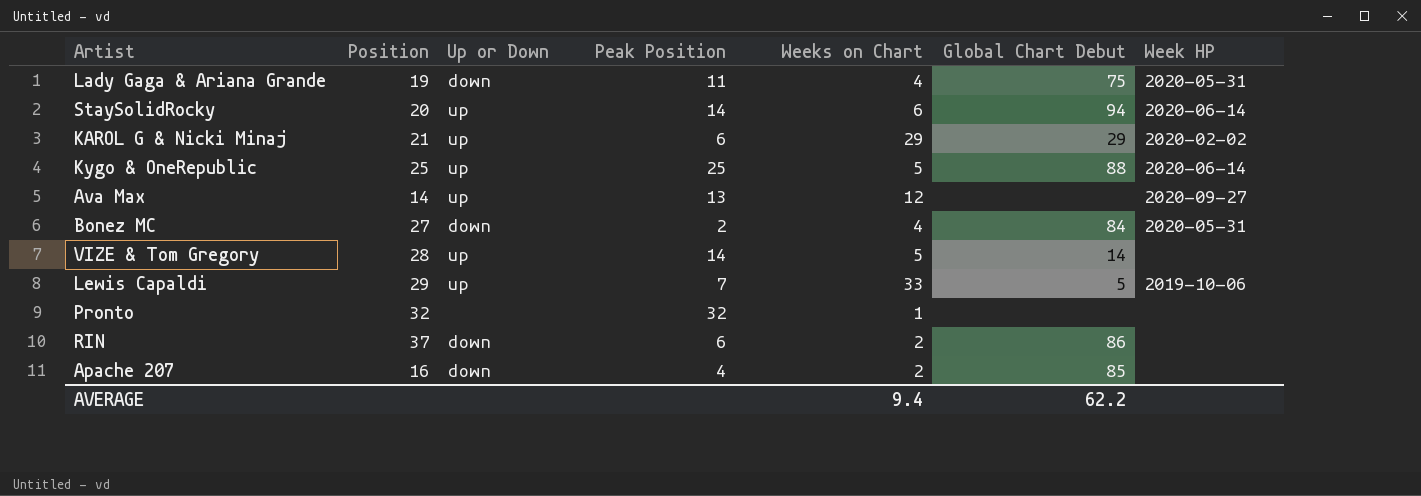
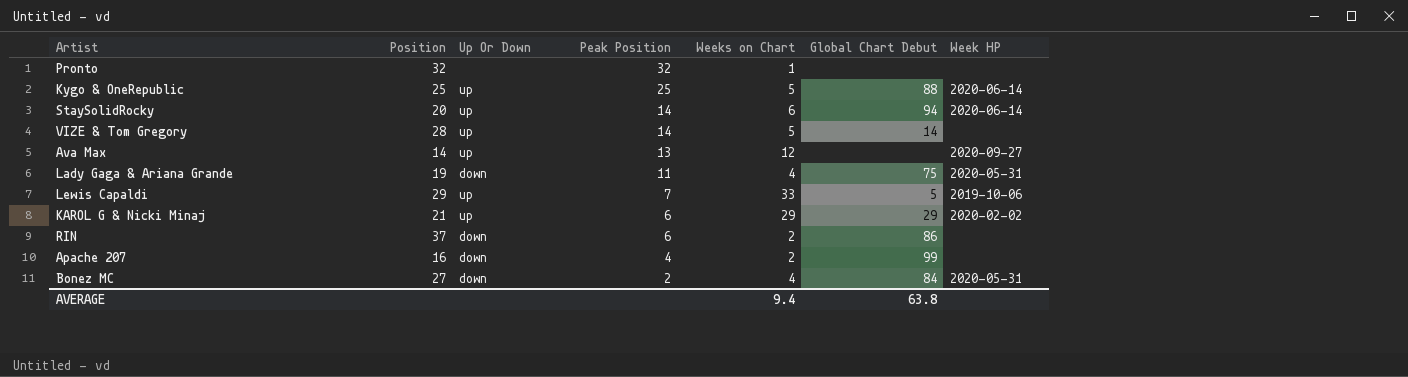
row order: none -> Peak Position descending
column name: Up or Down -> Up Or Down
Apache 207 | Global Chart Debut: 85 -> 99
AVERAGE | Global Chart Debut: 62.2 -> 63.8

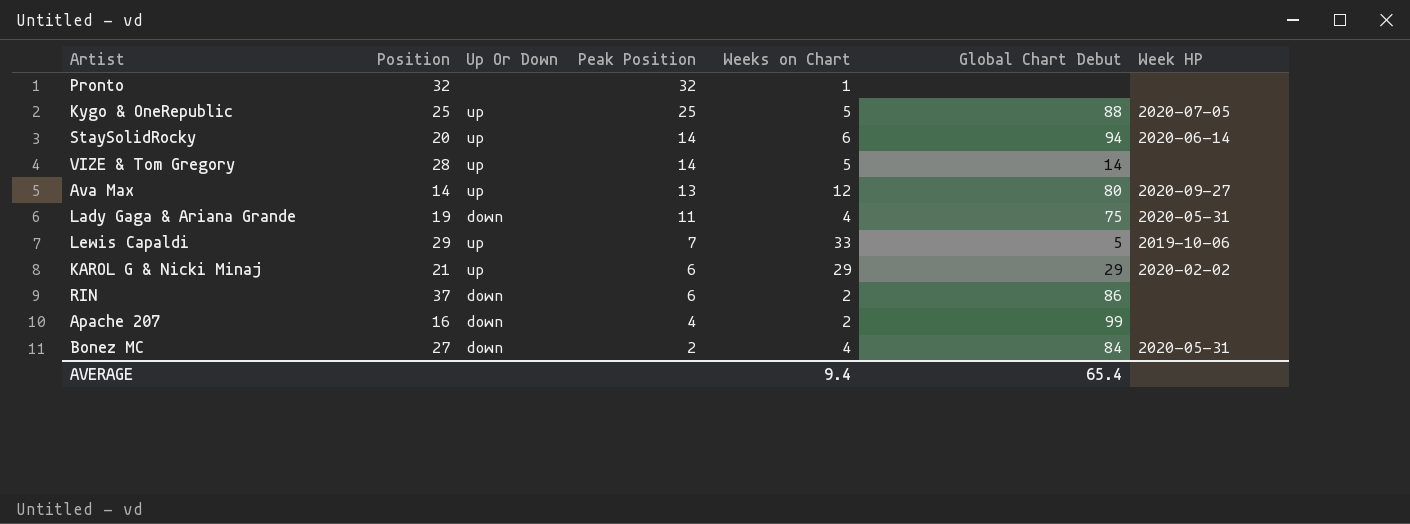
Kygo & OneRepublic | Week HP: 2020-06-14 -> 2020-07-05
Ava Max | Global Chart Debut: none -> 80
AVERAGE | Global Chart Debut: 63.8 -> 65.4

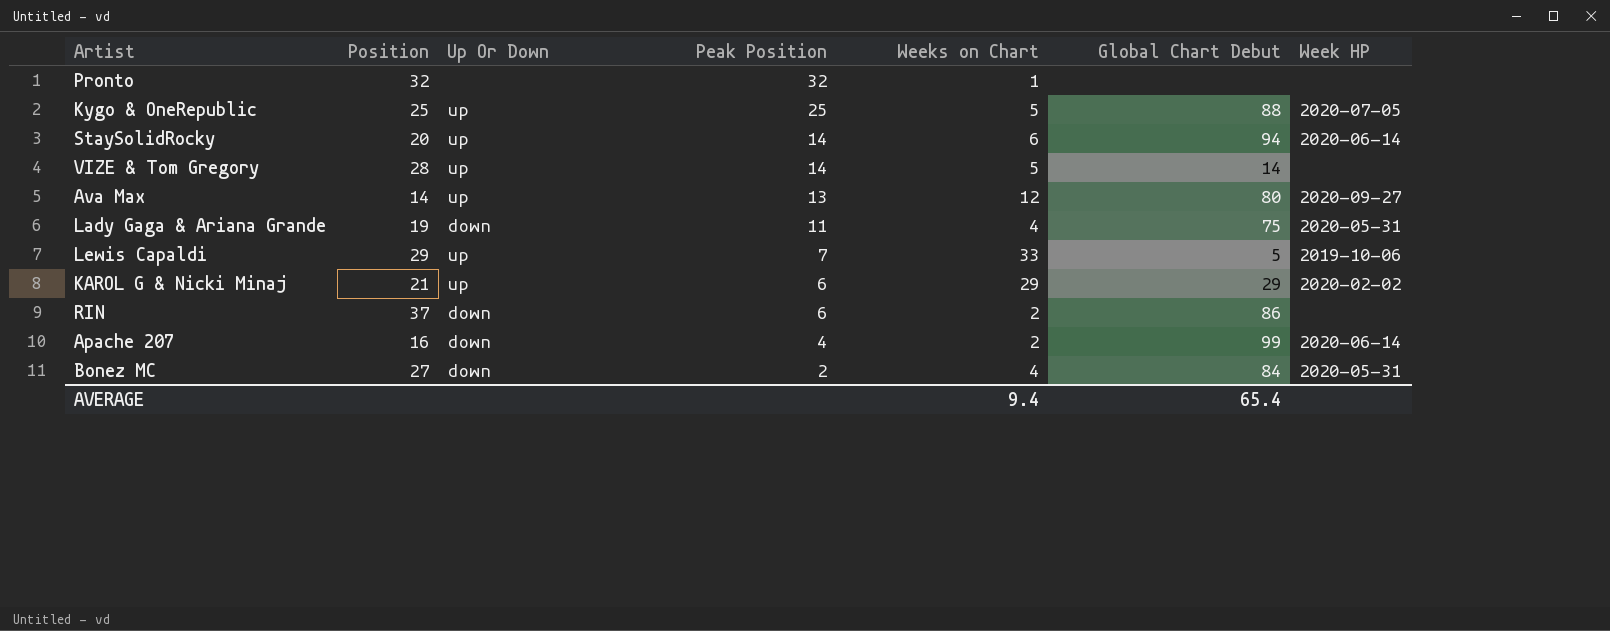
Apache 207 | Week HP: none -> 2020-06-14

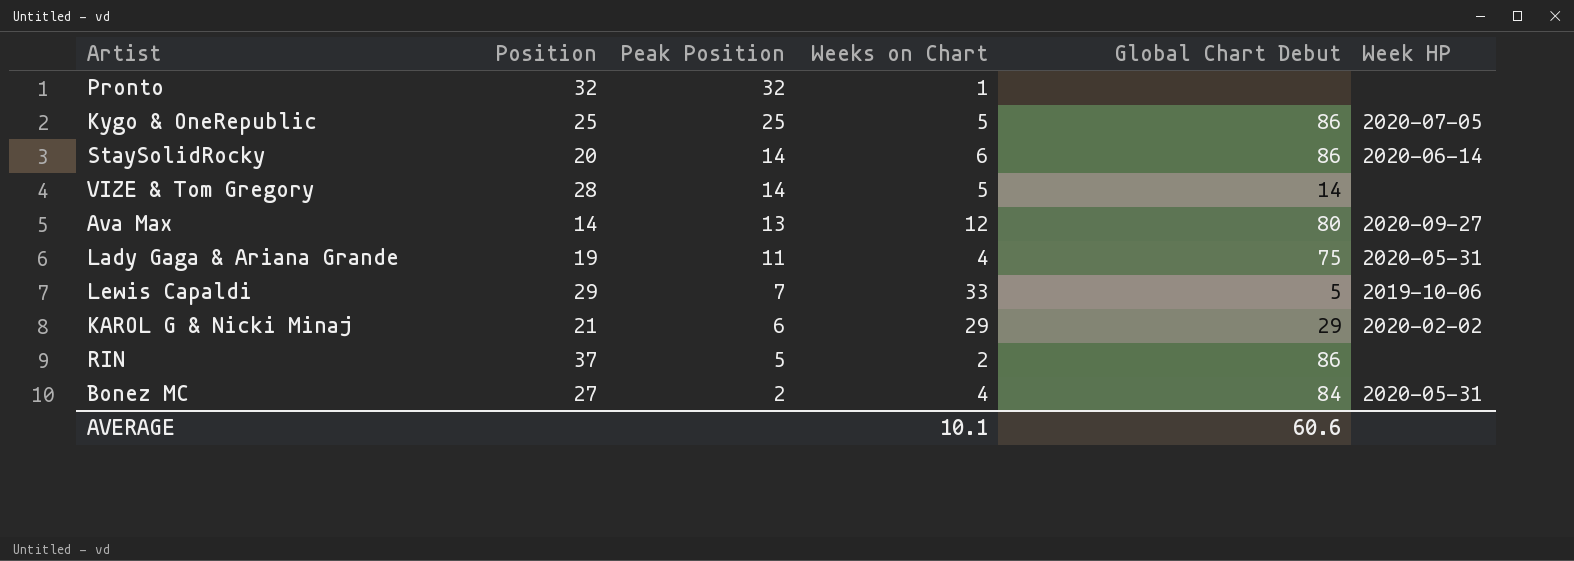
column Up Or Down | position: 3 -> none
row Apache 207: 16 | down | 4 | 2 | 99 | 2020-06-14 -> none
Kygo & OneRepublic | Global Chart Debut: 88 -> 86
StaySolidRocky | Global Chart Debut: 94 -> 86
RIN | Peak Position: 6 -> 5
AVERAGE | Weeks on Chart: 9.4 -> 10.1
AVERAGE | Global Chart Debut: 65.4 -> 60.6

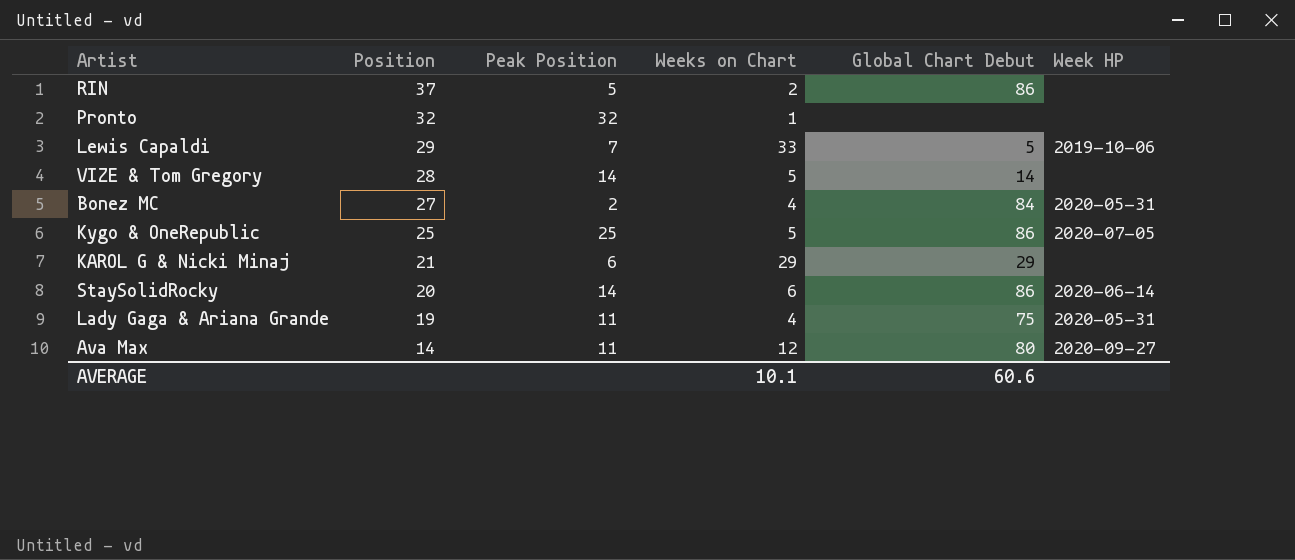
row order: Peak Position descending -> Position descending
KAROL G & Nicki Minaj | Week HP: 2020-02-02 -> none
Ava Max | Peak Position: 13 -> 11

